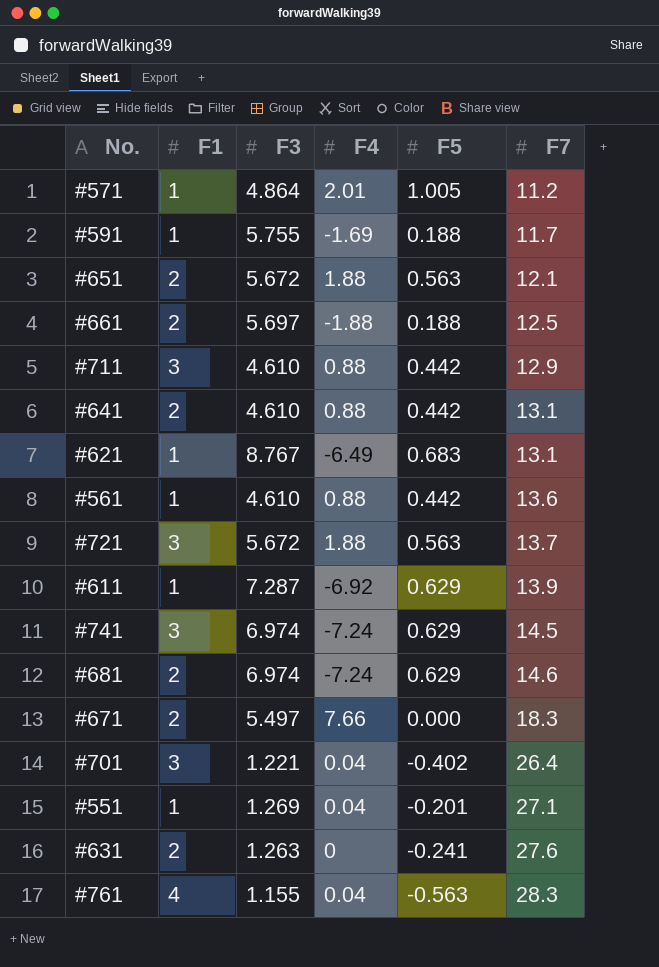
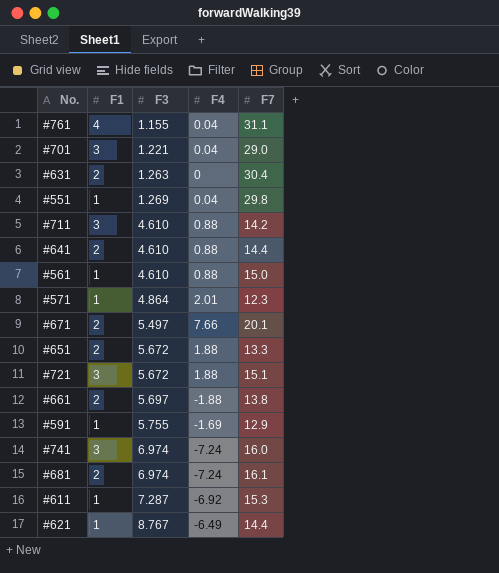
row order: F7 ascending -> F3 ascending
column F5 | position: 5 -> none
#761 | F7: 28.3 -> 31.1
#701 | F7: 26.4 -> 29.0
#631 | F7: 27.6 -> 30.4
#551 | F7: 27.1 -> 29.8
#711 | F7: 12.9 -> 14.2
#641 | F7: 13.1 -> 14.4
#561 | F7: 13.6 -> 15.0
#571 | F7: 11.2 -> 12.3
#671 | F7: 18.3 -> 20.1
#651 | F7: 12.1 -> 13.3
#721 | F7: 13.7 -> 15.1
#661 | F7: 12.5 -> 13.8
#591 | F7: 11.7 -> 12.9
#741 | F7: 14.5 -> 16.0
#681 | F7: 14.6 -> 16.1
#611 | F7: 13.9 -> 15.3
#621 | F7: 13.1 -> 14.4

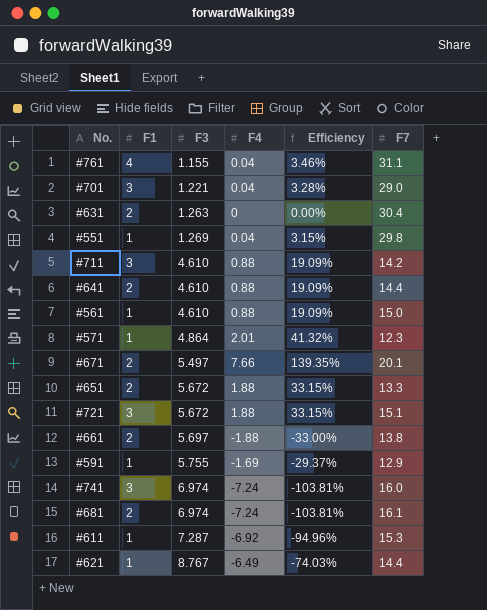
column Efficiency | formula: none -> [F4] / [F3]

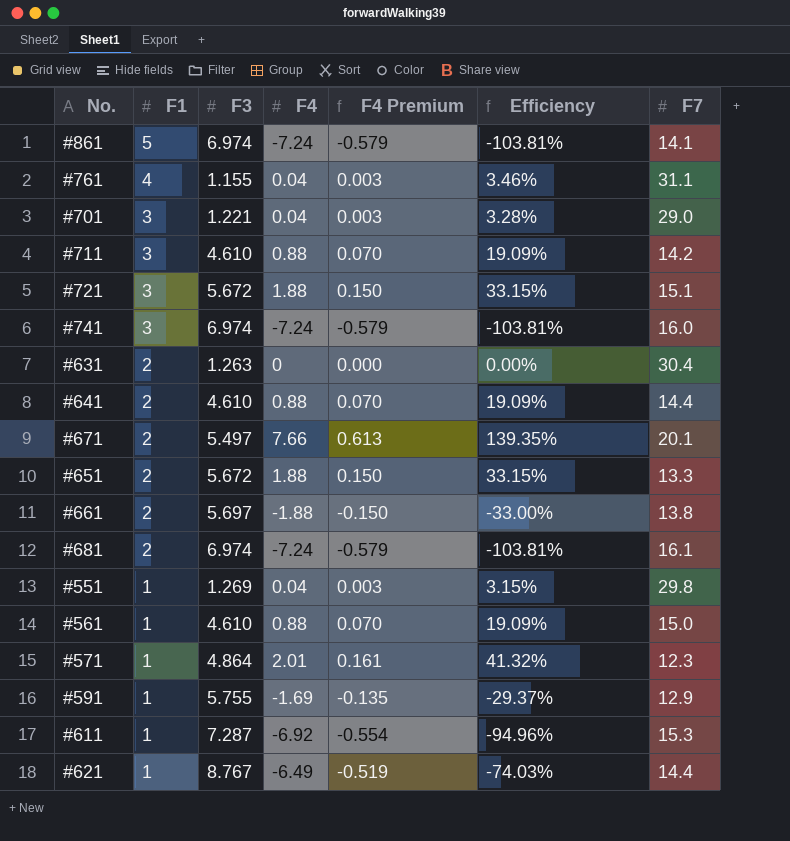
row order: F3 ascending -> F1 descending
column F4 Premium | formula: none -> [F4] * 0.08
row #861: none -> 5 | 6.974 | -7.24 | -0.579 | -103.81% | 14.1

